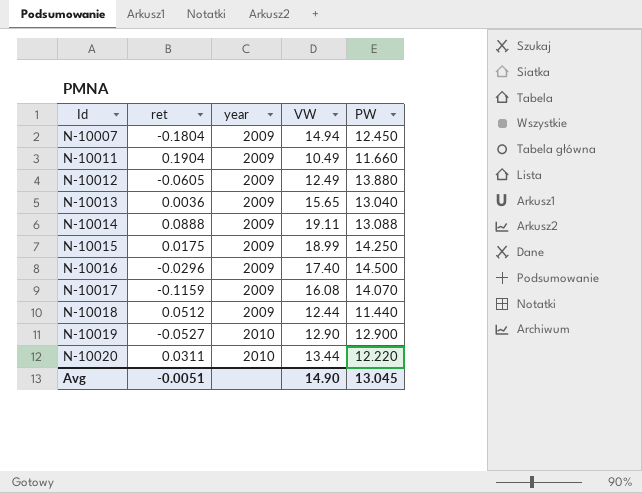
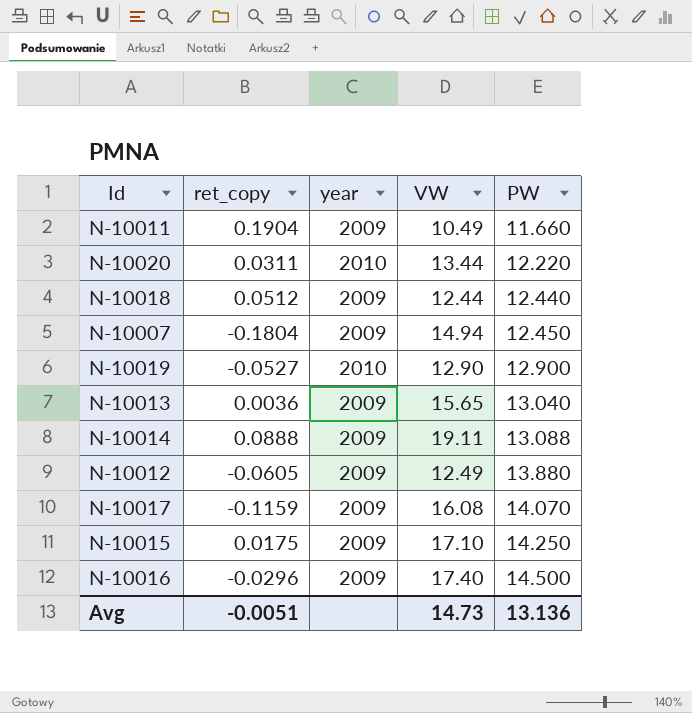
row order: Id ascending -> PW ascending
column name: ret -> ret_copy
N-10018 | PW: 11.440 -> 12.440
N-10015 | VW: 18.99 -> 17.10
Avg | VW: 14.90 -> 14.73
Avg | PW: 13.045 -> 13.136

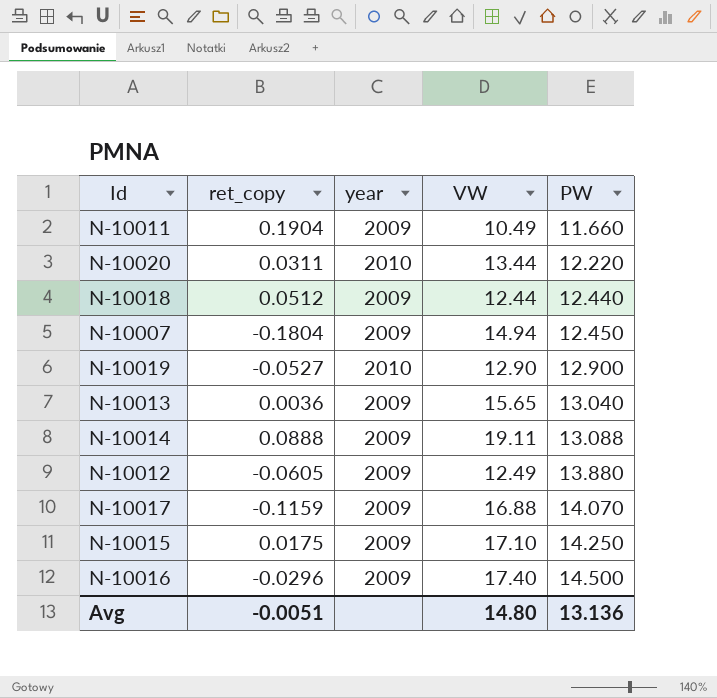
N-10017 | VW: 16.08 -> 16.88
Avg | VW: 14.73 -> 14.80

